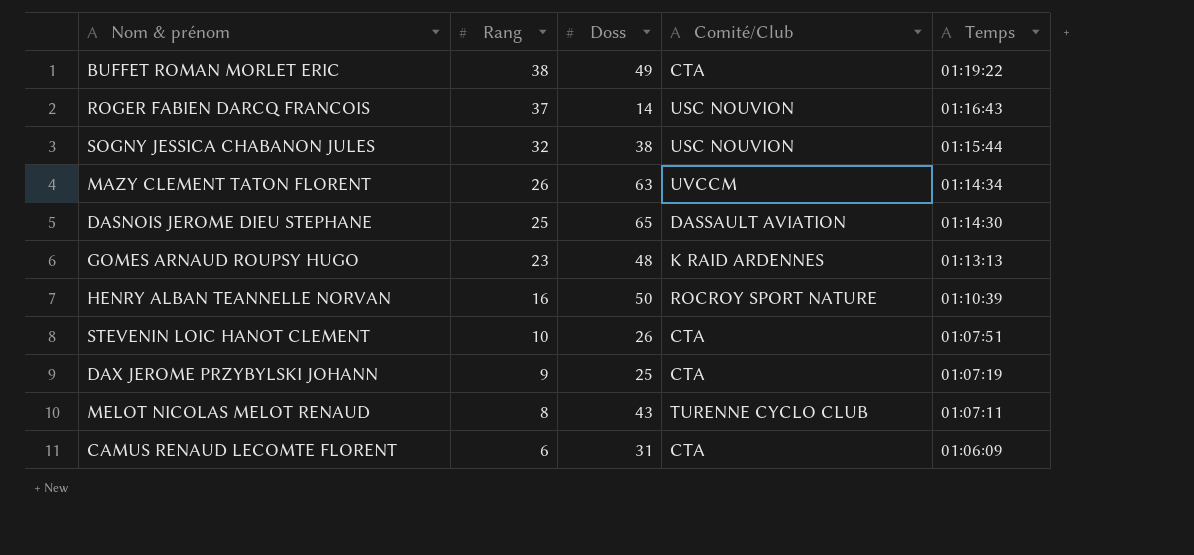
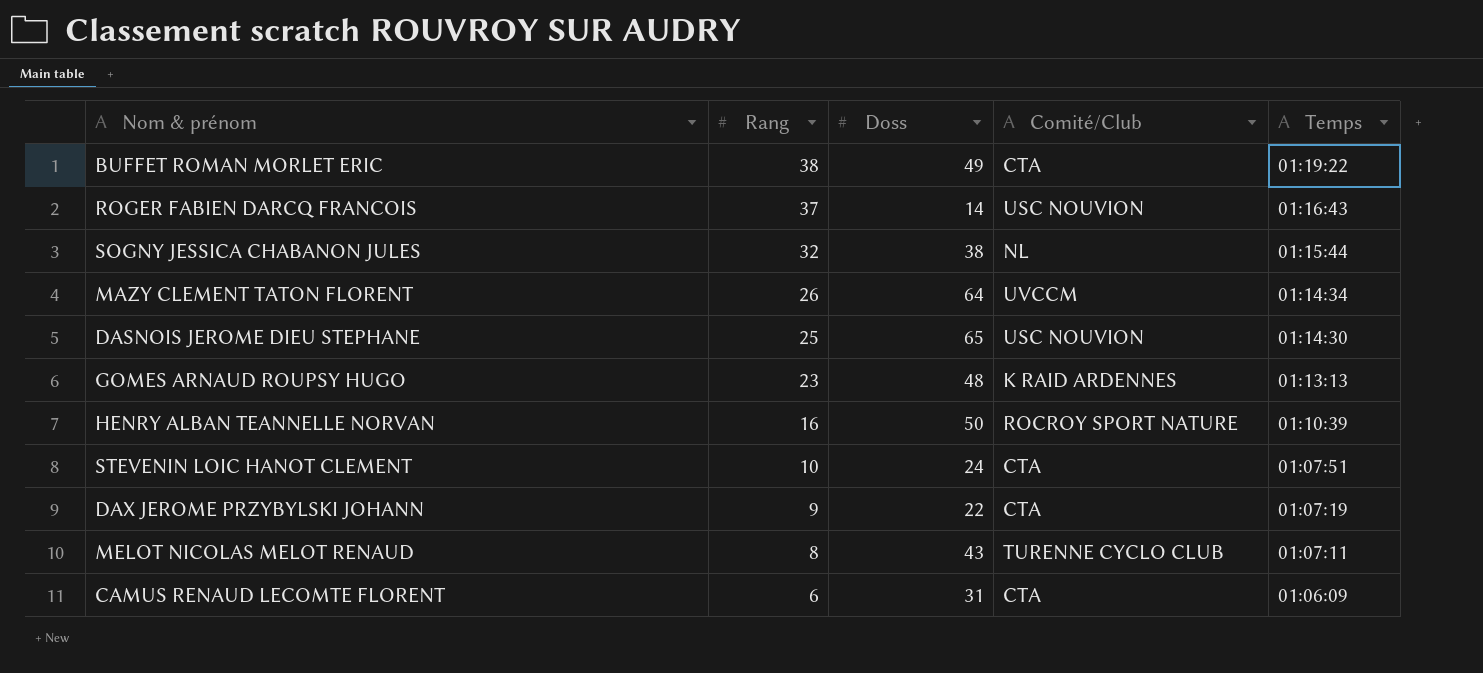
SOGNY JESSICA CHABANON JULES | Comité/Club: USC NOUVION -> NL
MAZY CLEMENT TATON FLORENT | Doss: 63 -> 64
DASNOIS JEROME DIEU STEPHANE | Comité/Club: DASSAULT AVIATION -> USC NOUVION
STEVENIN LOIC HANOT CLEMENT | Doss: 26 -> 24
DAX JEROME PRZYBYLSKI JOHANN | Doss: 25 -> 22

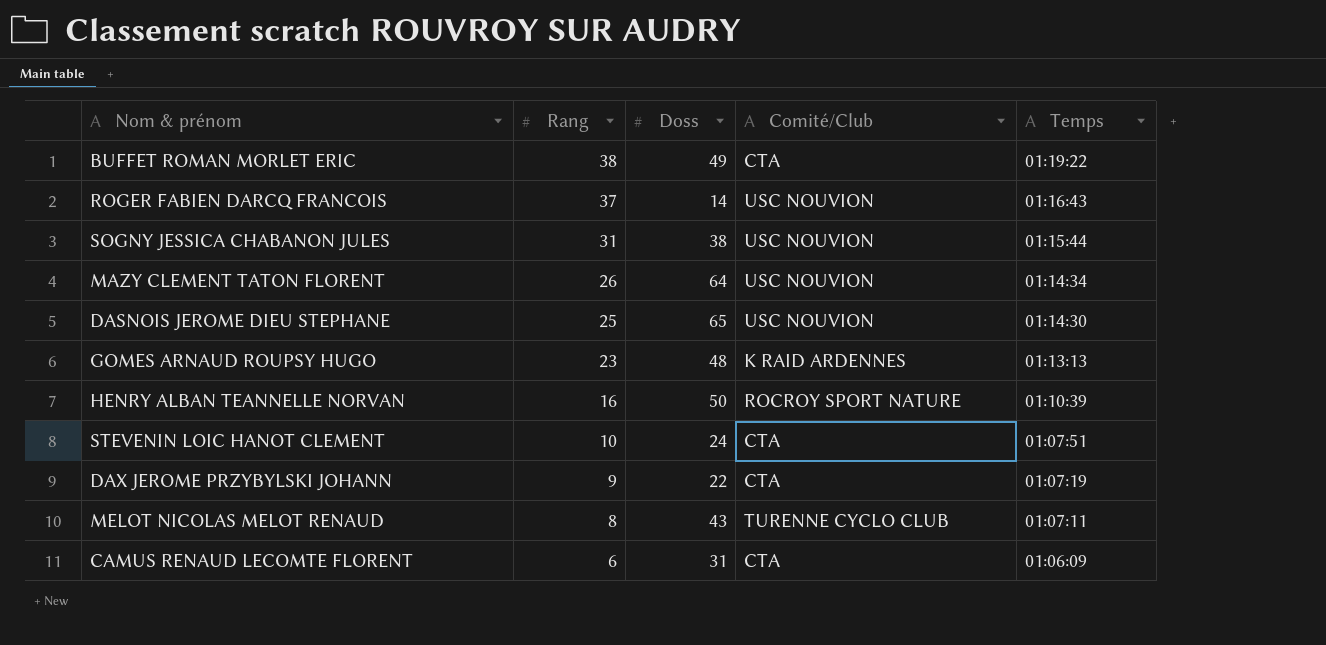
SOGNY JESSICA CHABANON JULES | Rang: 32 -> 31
SOGNY JESSICA CHABANON JULES | Comité/Club: NL -> USC NOUVION
MAZY CLEMENT TATON FLORENT | Comité/Club: UVCCM -> USC NOUVION

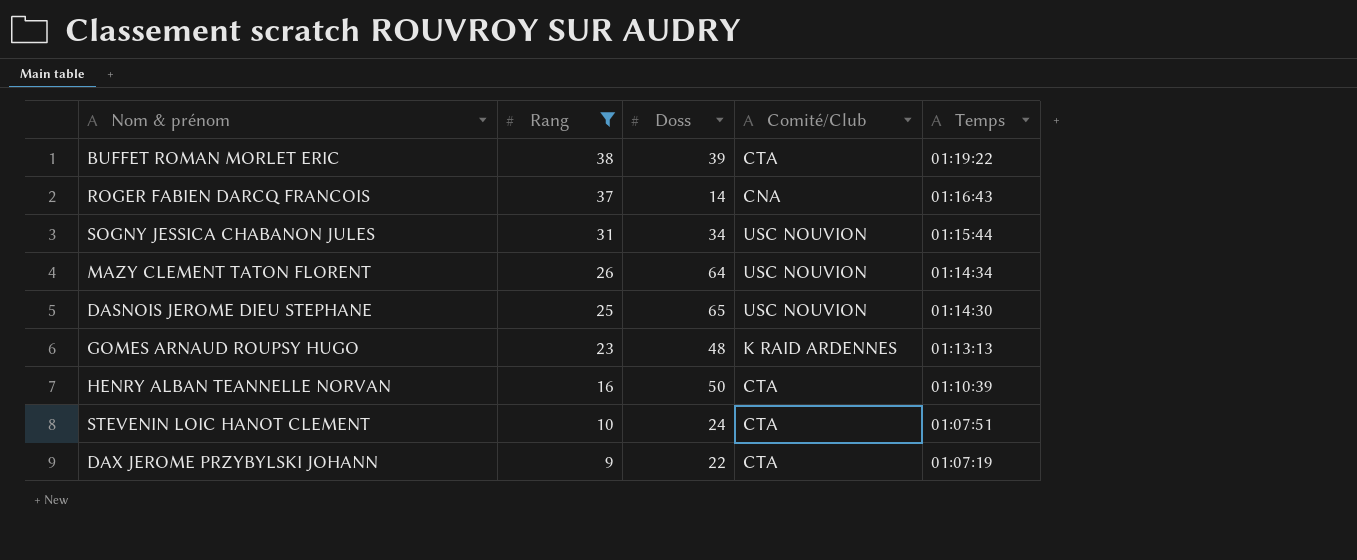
filter: none -> Rang >= 9
BUFFET ROMAN MORLET ERIC | Doss: 49 -> 39
ROGER FABIEN DARCQ FRANCOIS | Comité/Club: USC NOUVION -> CNA
SOGNY JESSICA CHABANON JULES | Doss: 38 -> 34
HENRY ALBAN TEANNELLE NORVAN | Comité/Club: ROCROY SPORT NATURE -> CTA

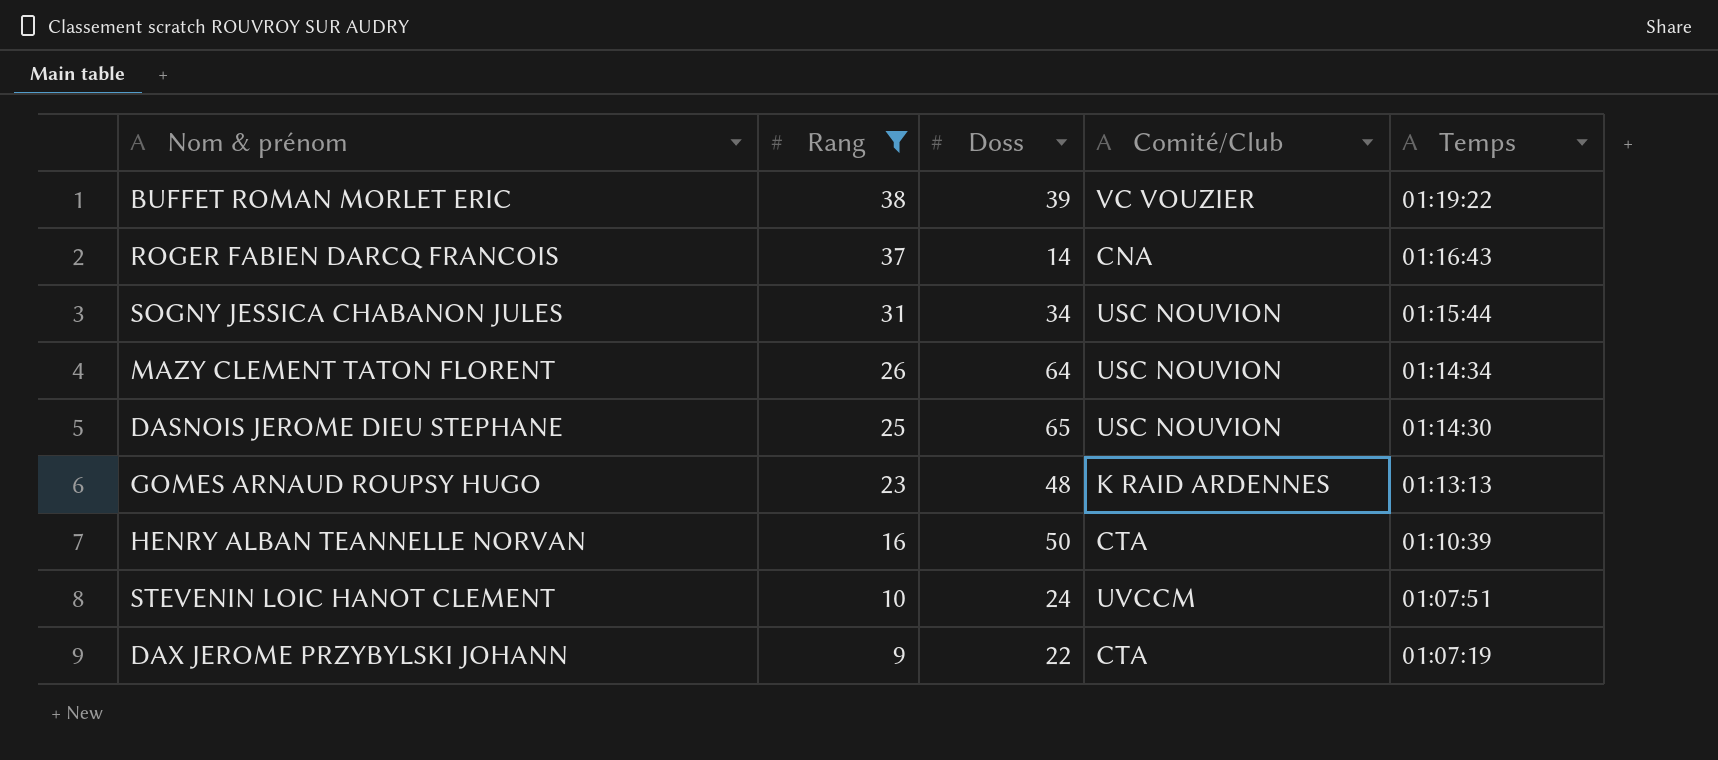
BUFFET ROMAN MORLET ERIC | Comité/Club: CTA -> VC VOUZIER
STEVENIN LOIC HANOT CLEMENT | Comité/Club: CTA -> UVCCM

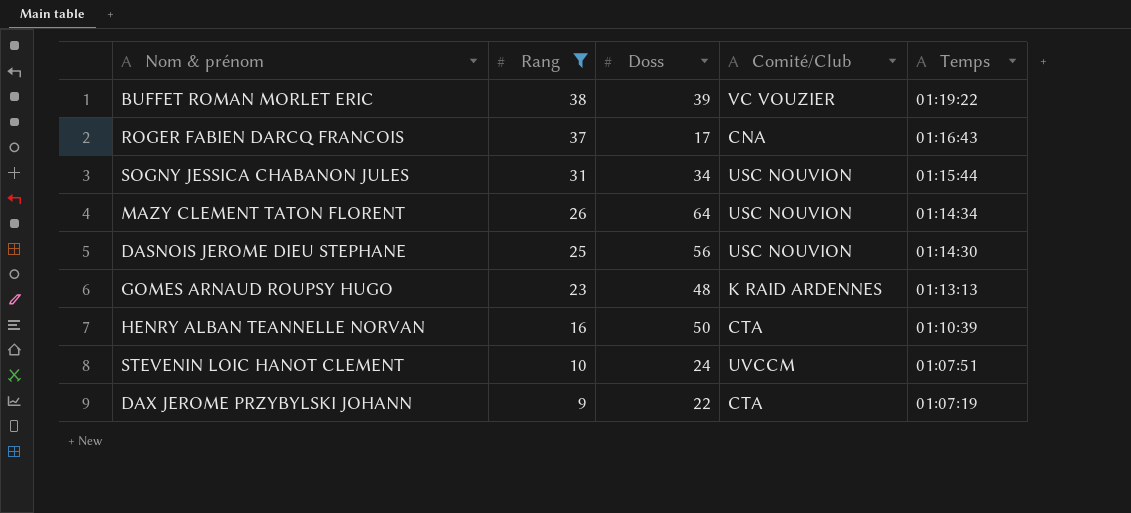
ROGER FABIEN DARCQ FRANCOIS | Doss: 14 -> 17
DASNOIS JEROME DIEU STEPHANE | Doss: 65 -> 56

